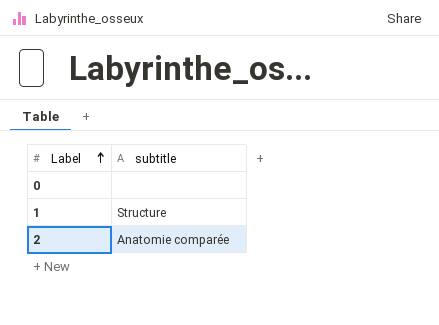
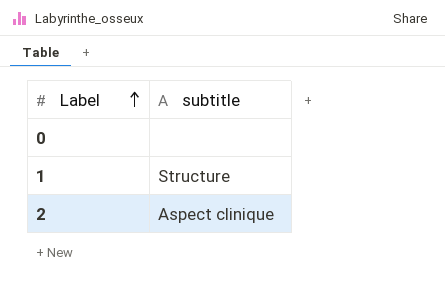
2 | subtitle: Anatomie comparée -> Aspect clinique

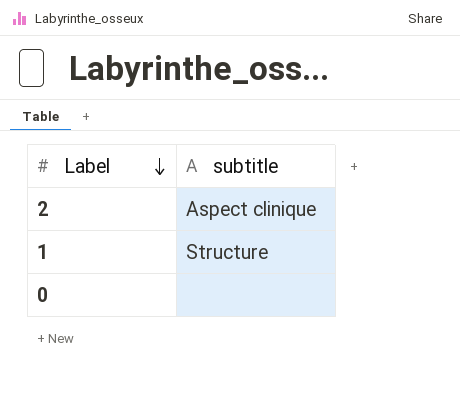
row order: Label ascending -> Label descending

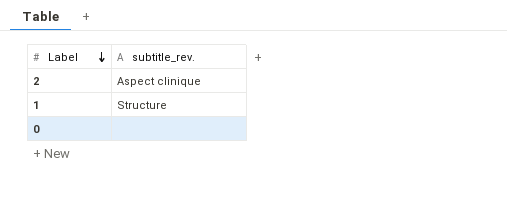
column name: subtitle -> subtitle_rev.

